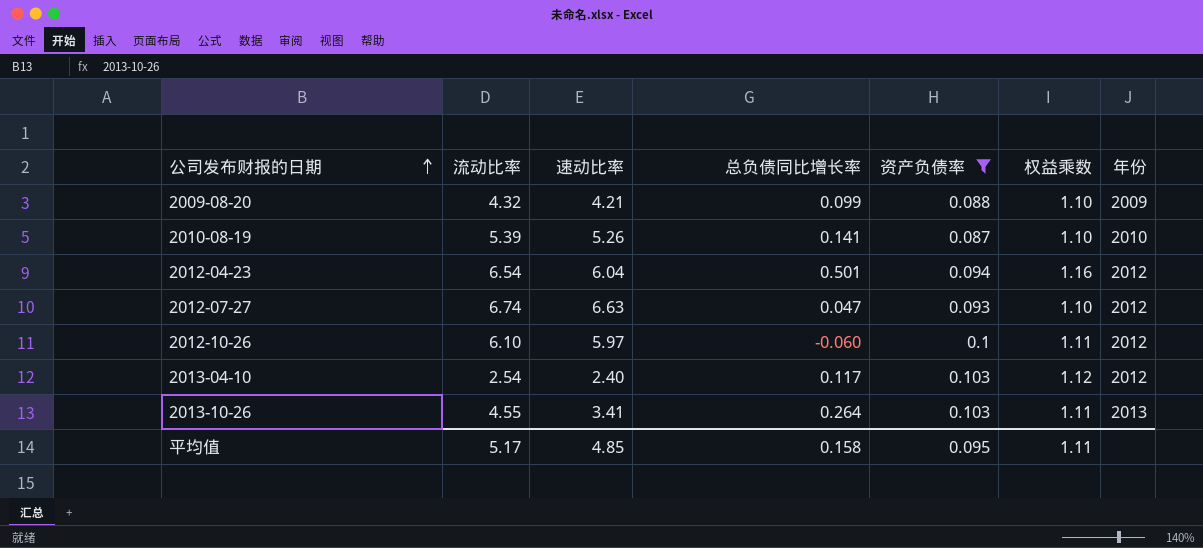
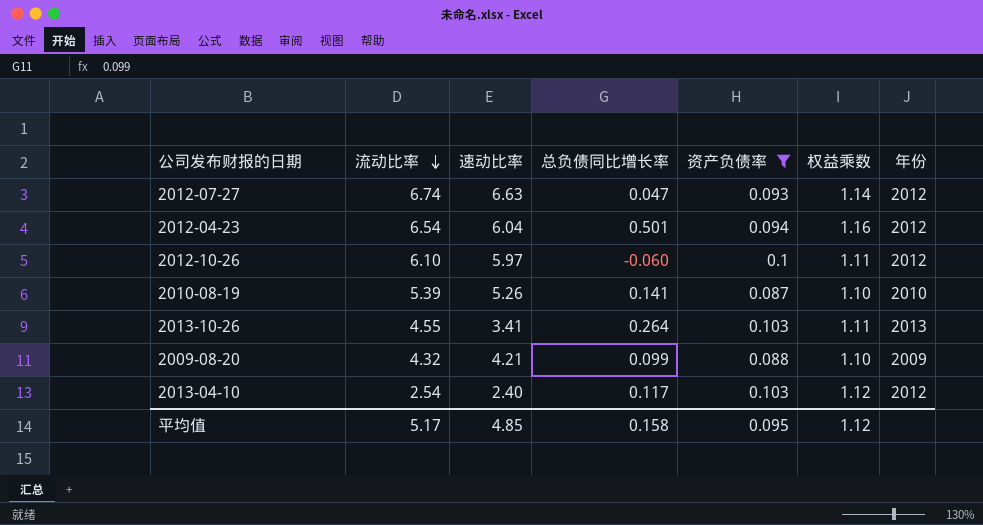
row order: 公司发布财报的日期 ascending -> 流动比率 descending
2012-07-27 | 权益乘数: 1.10 -> 1.14
平均值 | 权益乘数: 1.11 -> 1.12

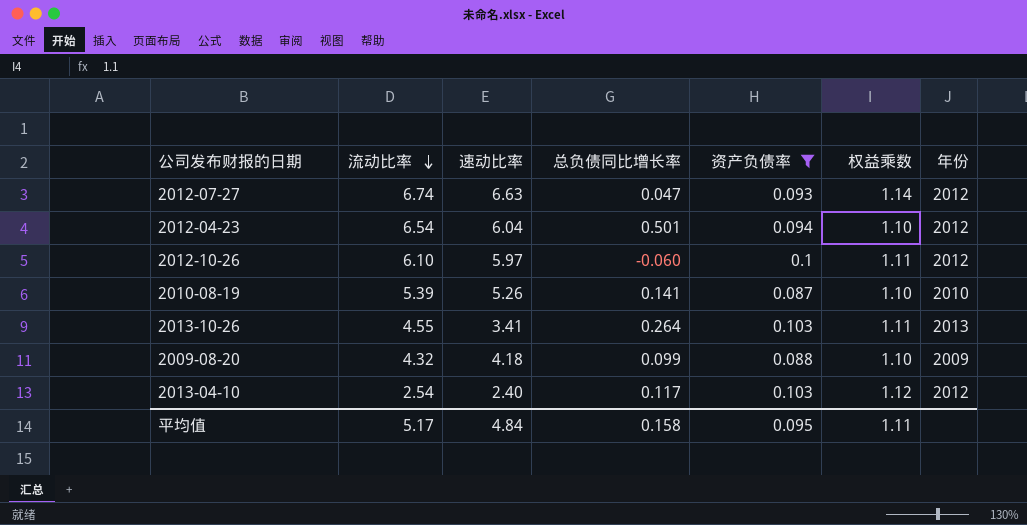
2012-04-23 | 权益乘数: 1.16 -> 1.10
2009-08-20 | 速动比率: 4.21 -> 4.18
平均值 | 速动比率: 4.85 -> 4.84
平均值 | 权益乘数: 1.12 -> 1.11

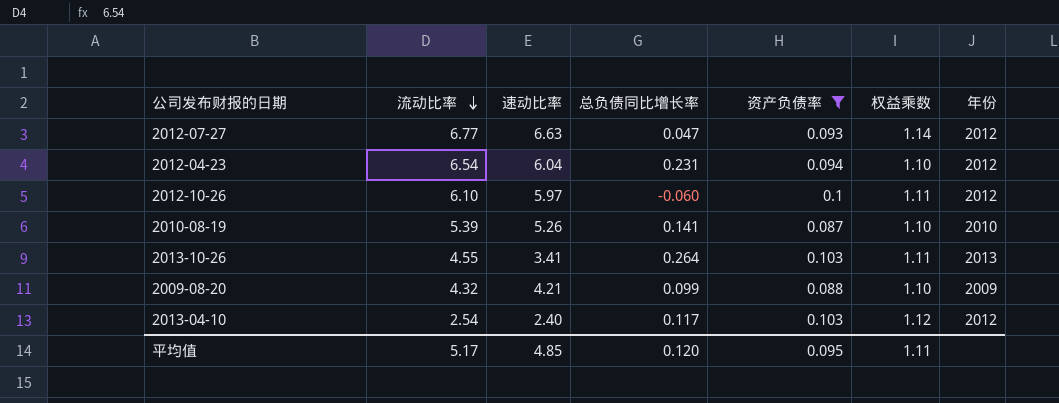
2012-07-27 | 流动比率: 6.74 -> 6.77
2012-04-23 | 总负债同比增长率: 0.501 -> 0.231
2009-08-20 | 速动比率: 4.18 -> 4.21
平均值 | 速动比率: 4.84 -> 4.85
平均值 | 总负债同比增长率: 0.158 -> 0.120

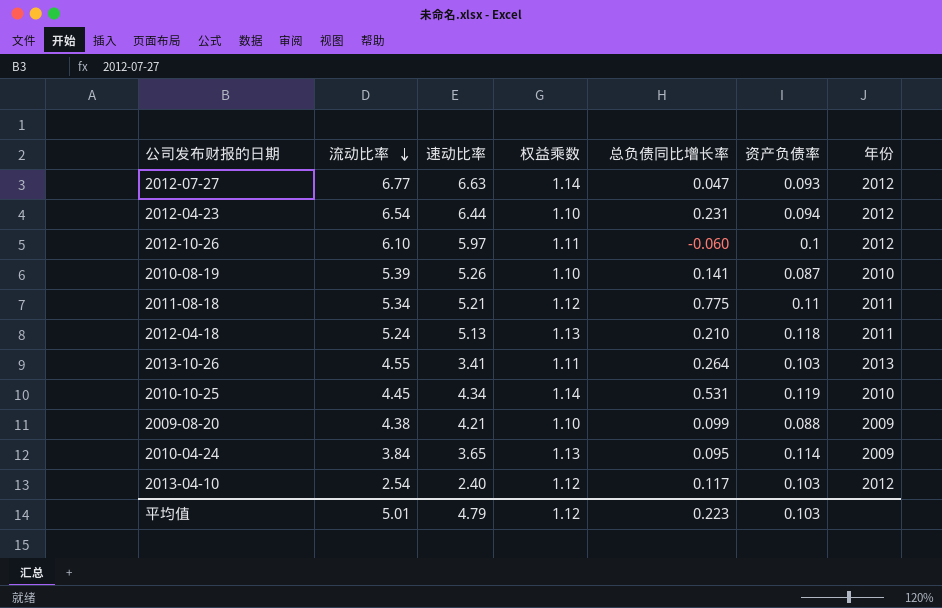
filter: 资产负债率 <= 0.103 -> none
column 权益乘数 | position: 6 -> 4
2012-04-23 | 速动比率: 6.04 -> 6.44
2009-08-20 | 流动比率: 4.32 -> 4.38
平均值 | 流动比率: 5.17 -> 5.01
平均值 | 速动比率: 4.85 -> 4.79
平均值 | 权益乘数: 1.11 -> 1.12
平均值 | 总负债同比增长率: 0.120 -> 0.223
平均值 | 资产负债率: 0.095 -> 0.103

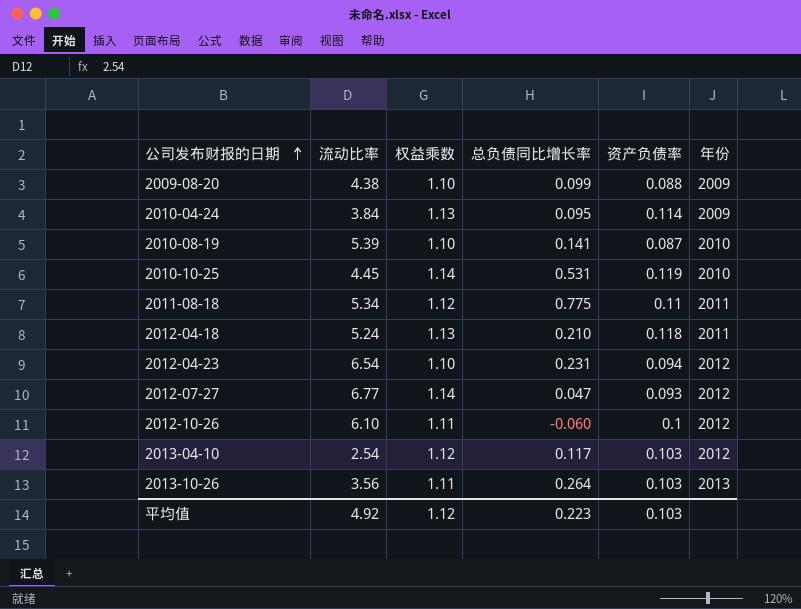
row order: 流动比率 descending -> 公司发布财报的日期 ascending
column 速动比率 | position: 3 -> none
2013-10-26 | 流动比率: 4.55 -> 3.56
平均值 | 流动比率: 5.01 -> 4.92

